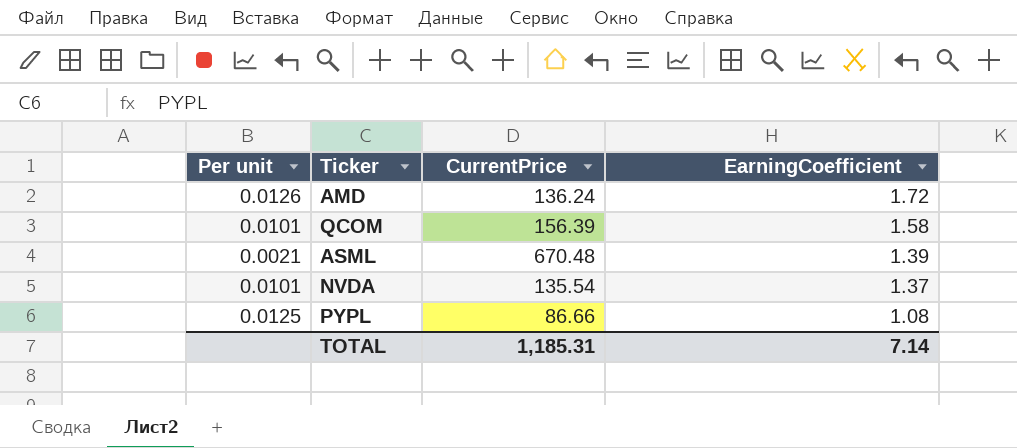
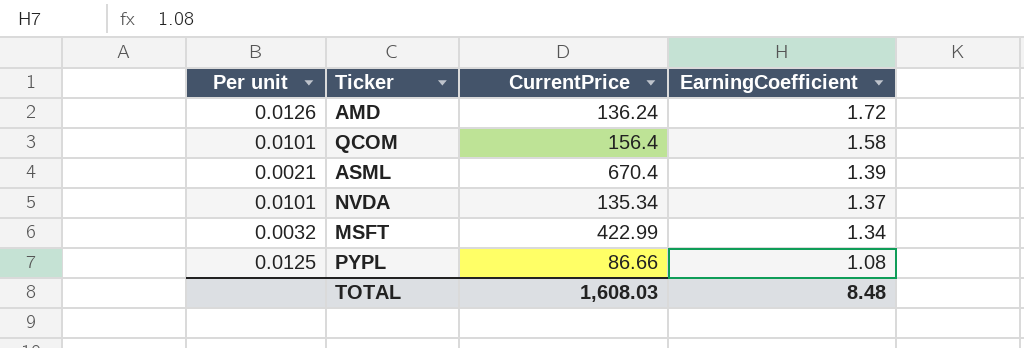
QCOM | CurrentPrice: 156.39 -> 156.4
ASML | CurrentPrice: 670.48 -> 670.4
NVDA | CurrentPrice: 135.54 -> 135.34
row MSFT: none -> 0.0032 | 422.99 | 1.34
TOTAL | CurrentPrice: 1,185.31 -> 1,608.03
TOTAL | EarningCoefficient: 7.14 -> 8.48

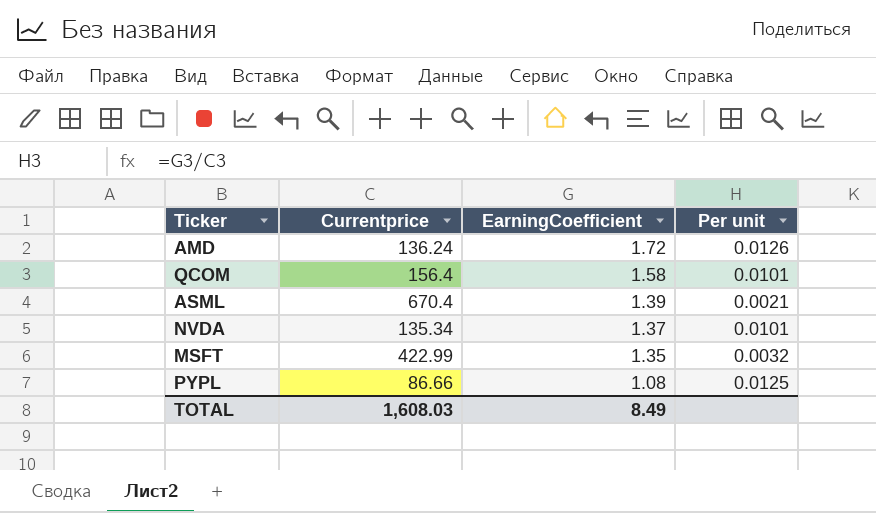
column name: CurrentPrice -> Currentprice
column Per unit | position: 1 -> 4
MSFT | EarningCoefficient: 1.34 -> 1.35
TOTAL | EarningCoefficient: 8.48 -> 8.49

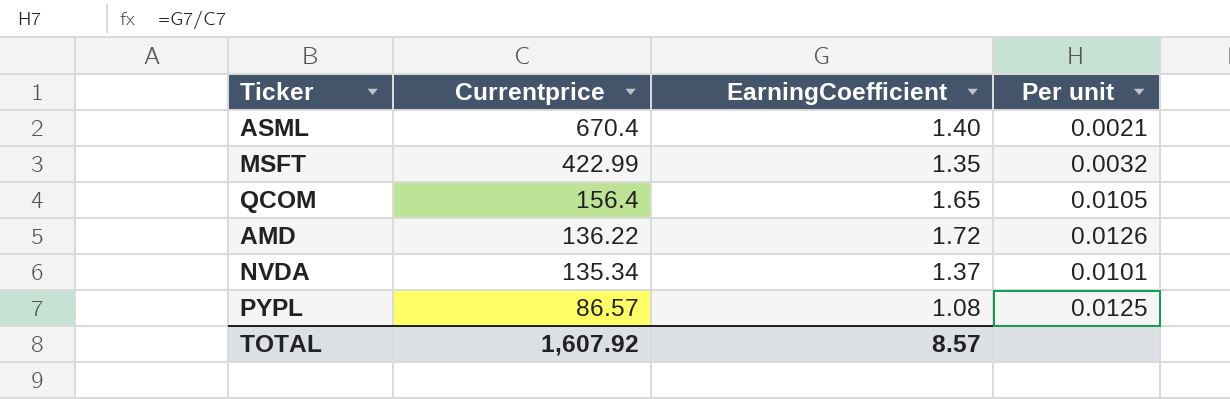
row order: EarningCoefficient descending -> Currentprice descending
ASML | EarningCoefficient: 1.39 -> 1.40
QCOM | EarningCoefficient: 1.58 -> 1.65
QCOM | Per unit: 0.0101 -> 0.0105
AMD | Currentprice: 136.24 -> 136.22
PYPL | Currentprice: 86.66 -> 86.57
TOTAL | Currentprice: 1,608.03 -> 1,607.92
TOTAL | EarningCoefficient: 8.49 -> 8.57

